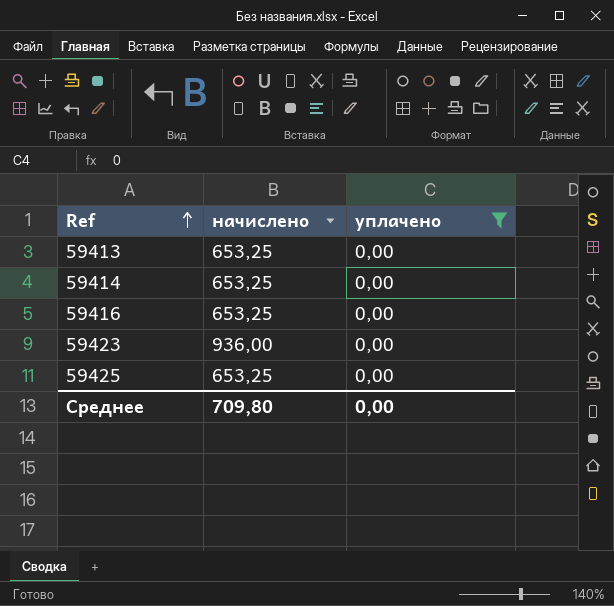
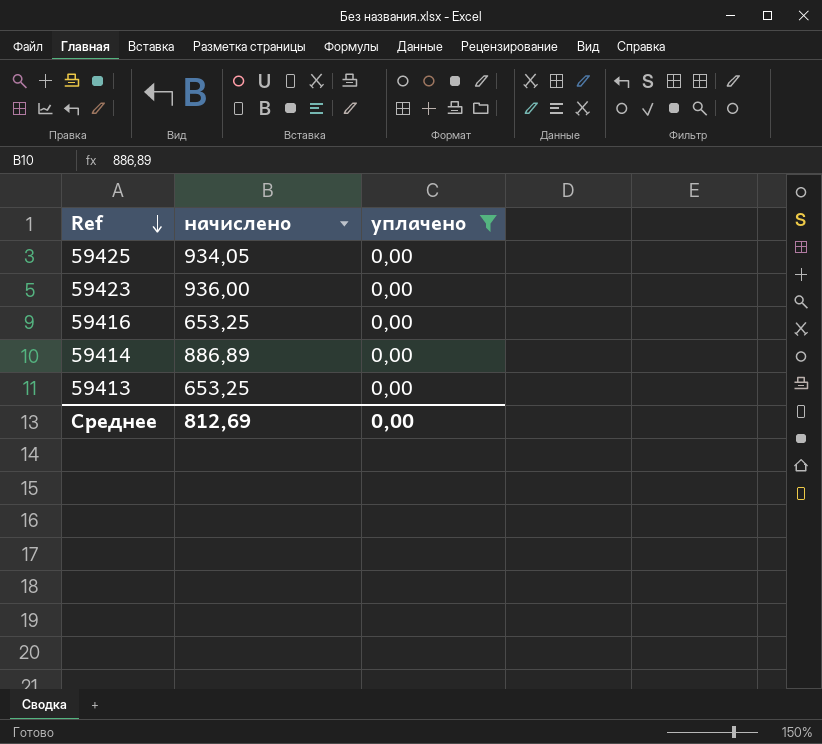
row order: Ref ascending -> Ref descending
59425 | начислено: 653,25 -> 934,05
59414 | начислено: 653,25 -> 886,89
Среднее | начислено: 709,80 -> 812,69

